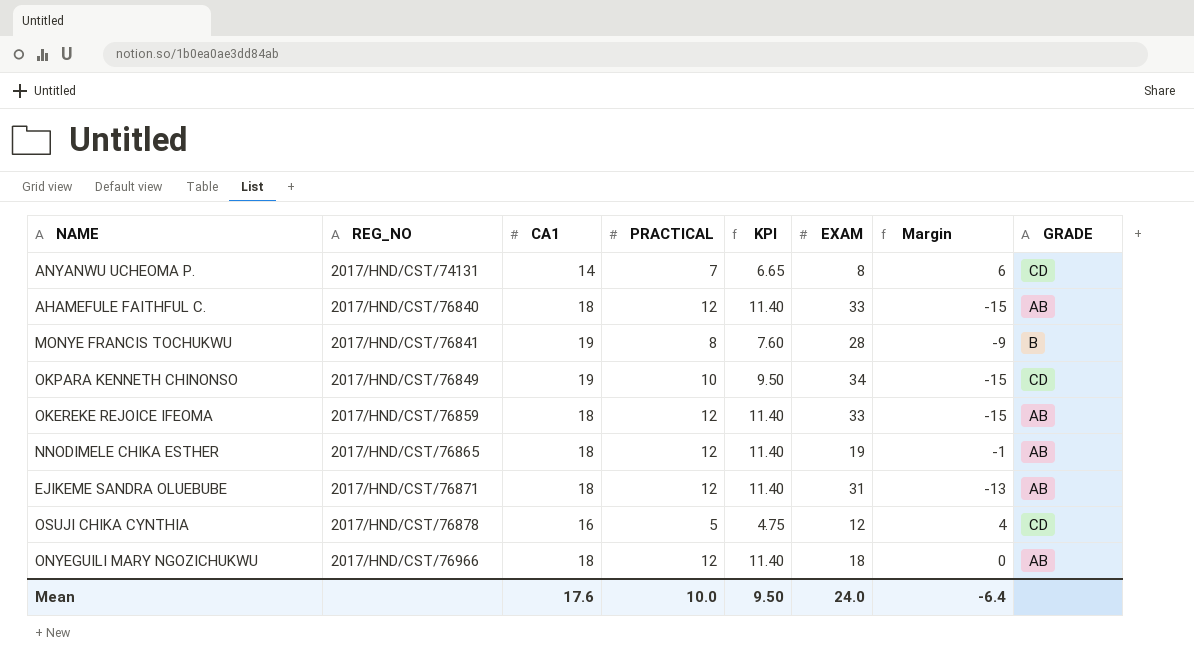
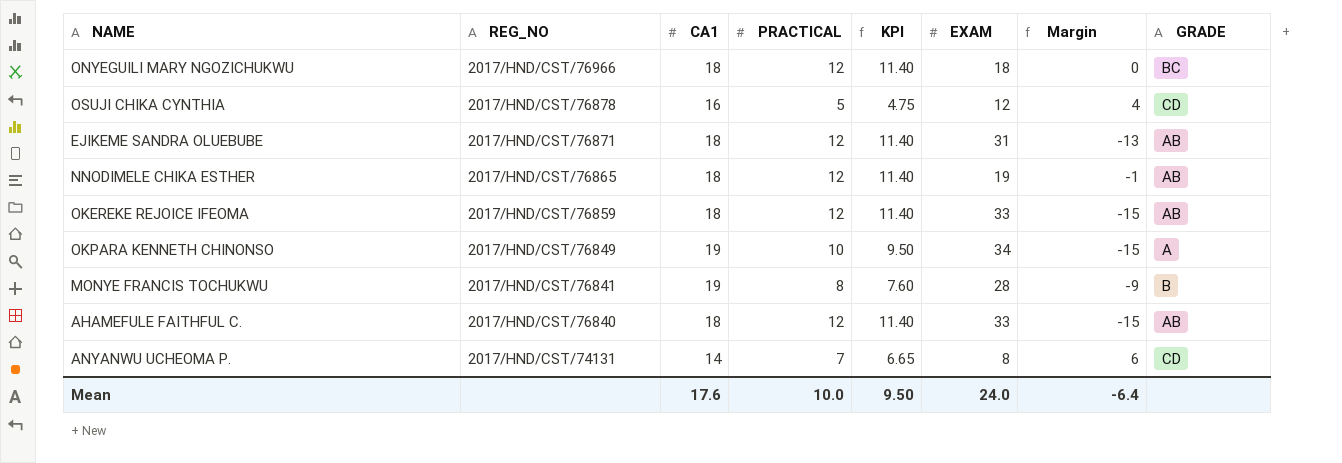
row order: REG_NO ascending -> REG_NO descending
ONYEGUILI MARY NGOZICHUKWU | GRADE: AB -> BC
OKPARA KENNETH CHINONSO | GRADE: CD -> A

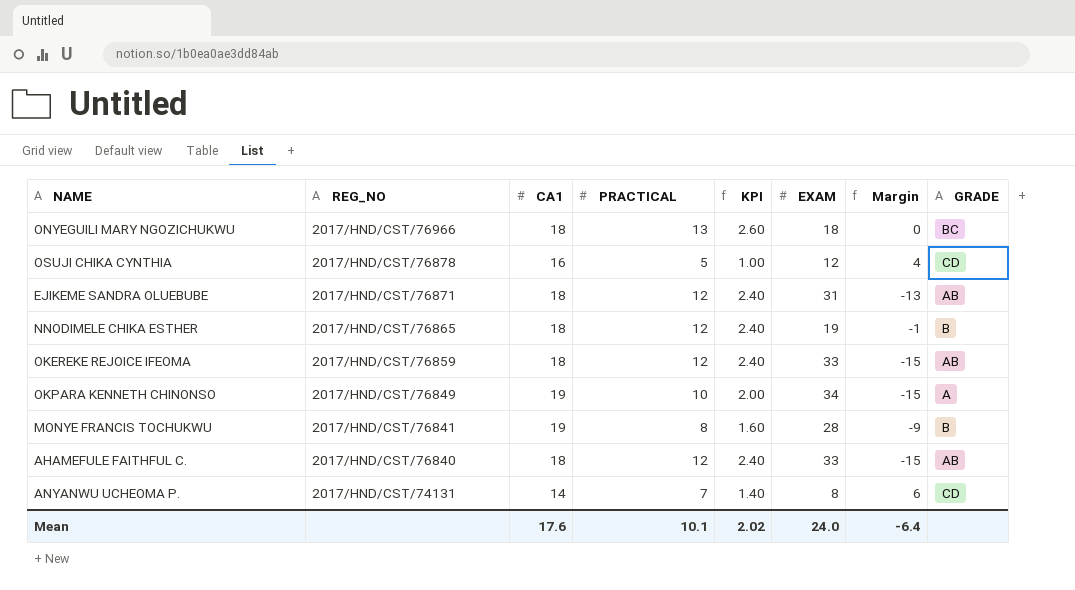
column KPI | formula: [PRACTICAL] * 0.95 -> [PRACTICAL] * 0.2
ONYEGUILI MARY NGOZICHUKWU | PRACTICAL: 12 -> 13
NNODIMELE CHIKA ESTHER | GRADE: AB -> B
Mean | PRACTICAL: 10.0 -> 10.1
Mean | KPI: 9.50 -> 2.02

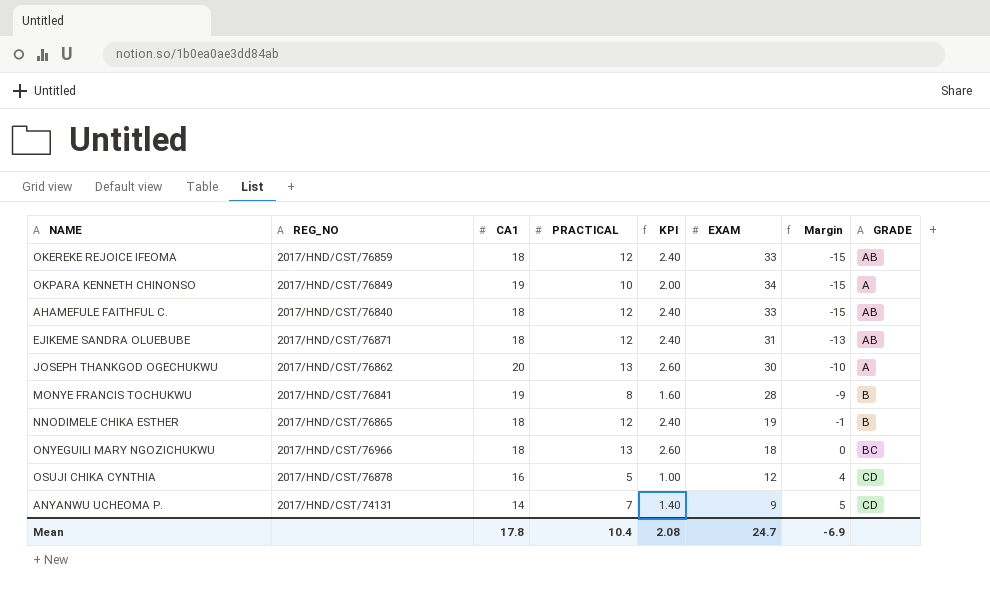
row order: REG_NO descending -> Margin ascending
row JOSEPH THANKGOD OGECHUKWU: none -> 2017/HND/CST/76862 | 20 | 13 | 2.60 | 30 | -10 | A
ANYANWU UCHEOMA P. | EXAM: 8 -> 9
ANYANWU UCHEOMA P. | Margin: 6 -> 5
Mean | CA1: 17.6 -> 17.8
Mean | PRACTICAL: 10.1 -> 10.4
Mean | KPI: 2.02 -> 2.08
Mean | EXAM: 24.0 -> 24.7
Mean | Margin: -6.4 -> -6.9

